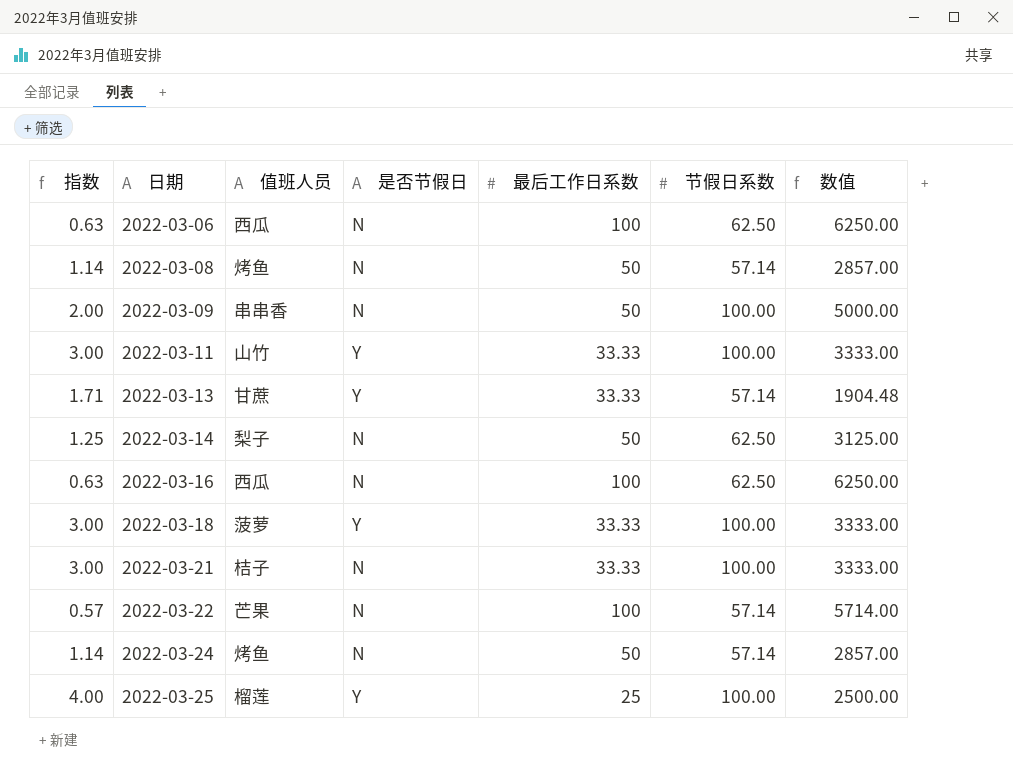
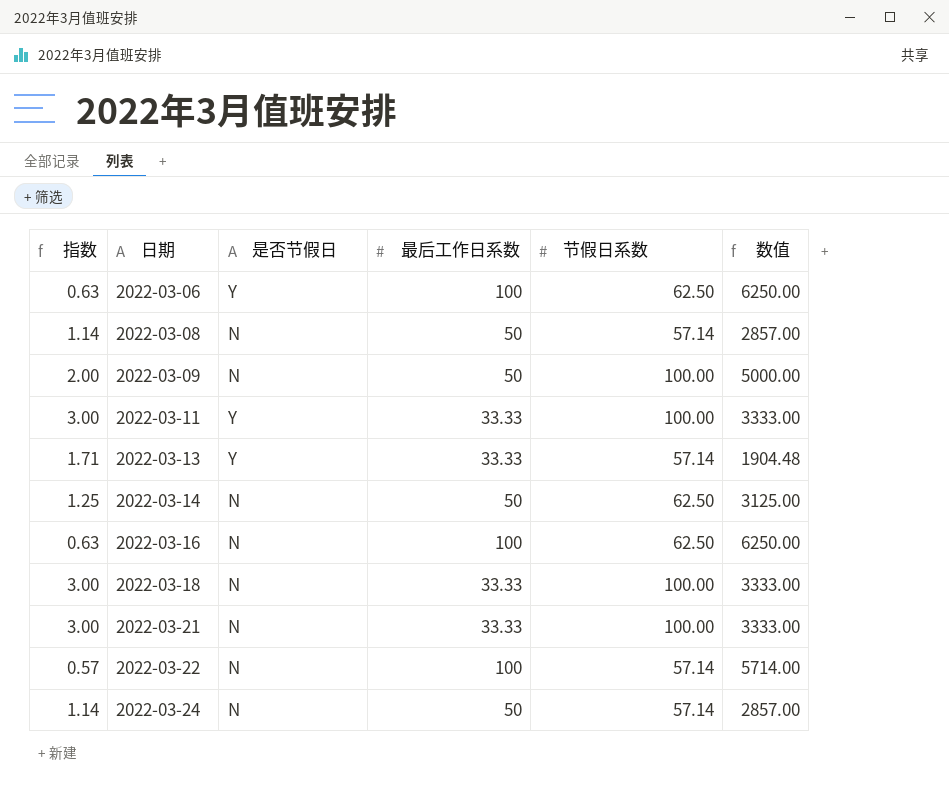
column 值班人员 | position: 3 -> none
row 2022-03-25: 4.00 | 榴莲 | Y | 25 | 100.00 | 2500.00 -> none
2022-03-06 | 是否节假日: N -> Y
2022-03-18 | 是否节假日: Y -> N

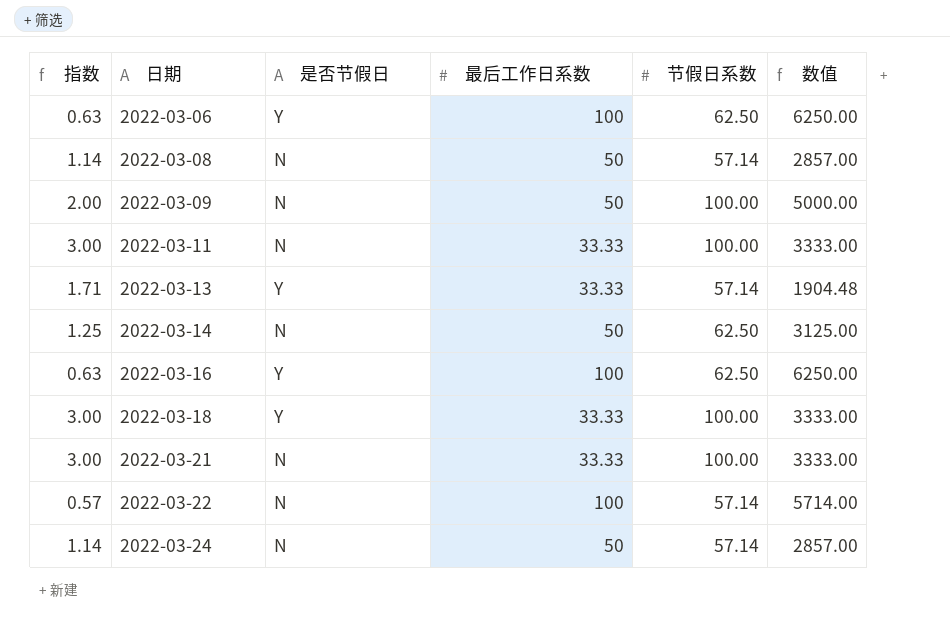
2022-03-11 | 是否节假日: Y -> N
2022-03-16 | 是否节假日: N -> Y
2022-03-18 | 是否节假日: N -> Y

